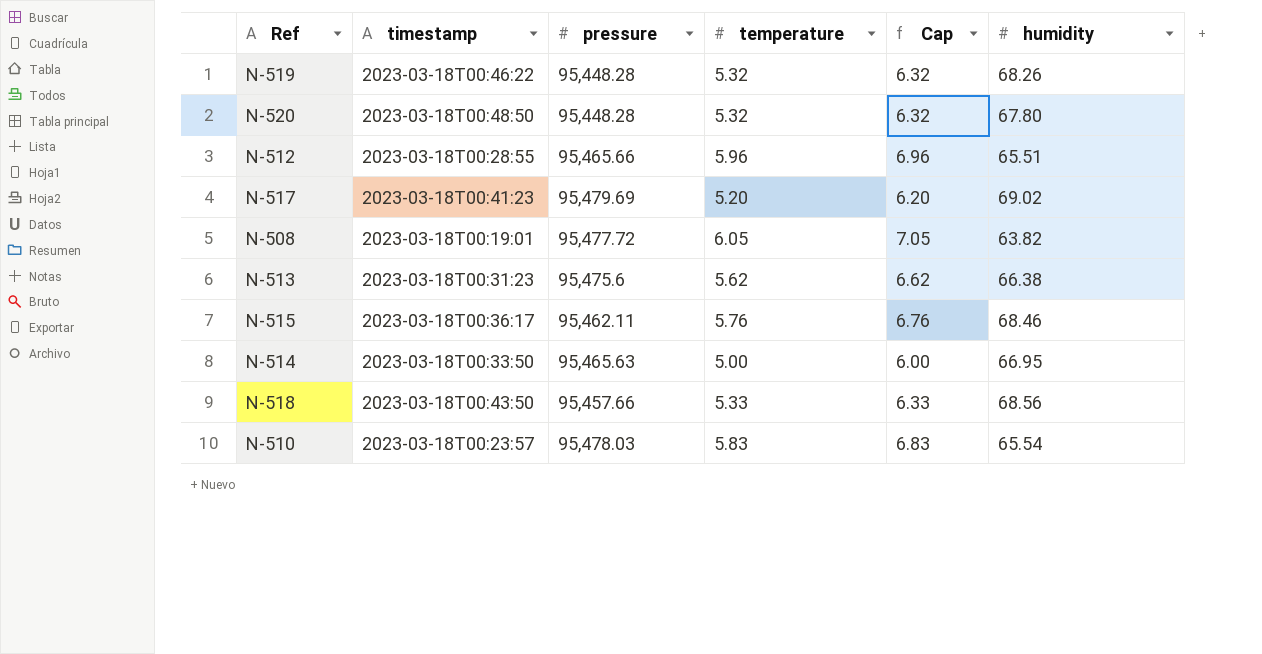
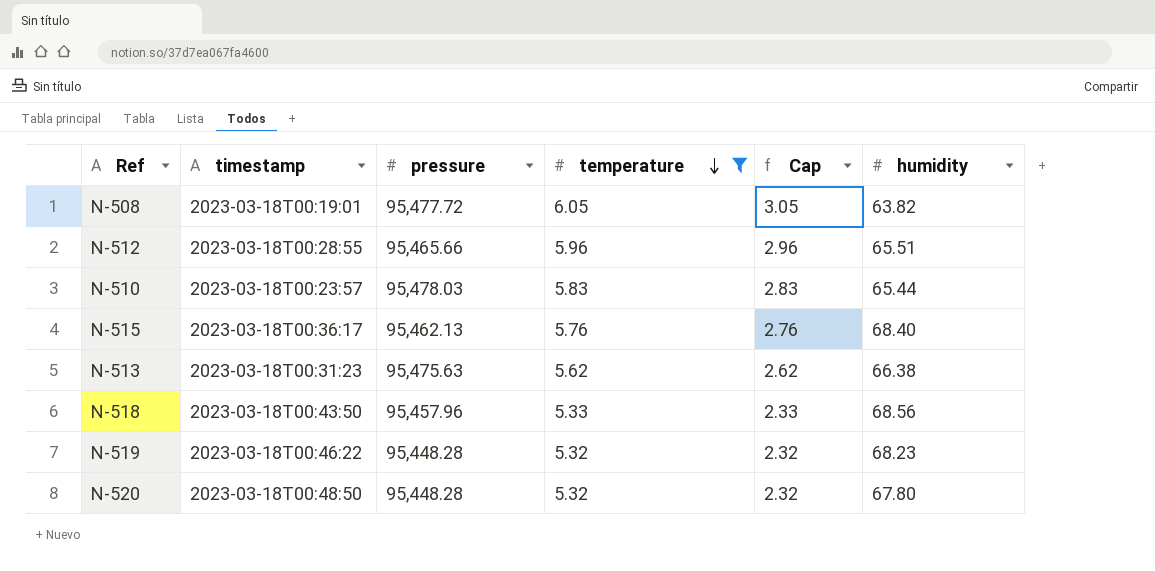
filter: none -> temperature >= 5.32
row order: none -> temperature descending
column Cap | formula: [temperature] + 1 -> [temperature] - 3
N-510 | humidity: 65.54 -> 65.44
N-515 | pressure: 95,462.11 -> 95,462.13
N-515 | humidity: 68.46 -> 68.40
N-513 | pressure: 95,475.6 -> 95,475.63
N-518 | pressure: 95,457.66 -> 95,457.96
N-519 | humidity: 68.26 -> 68.23

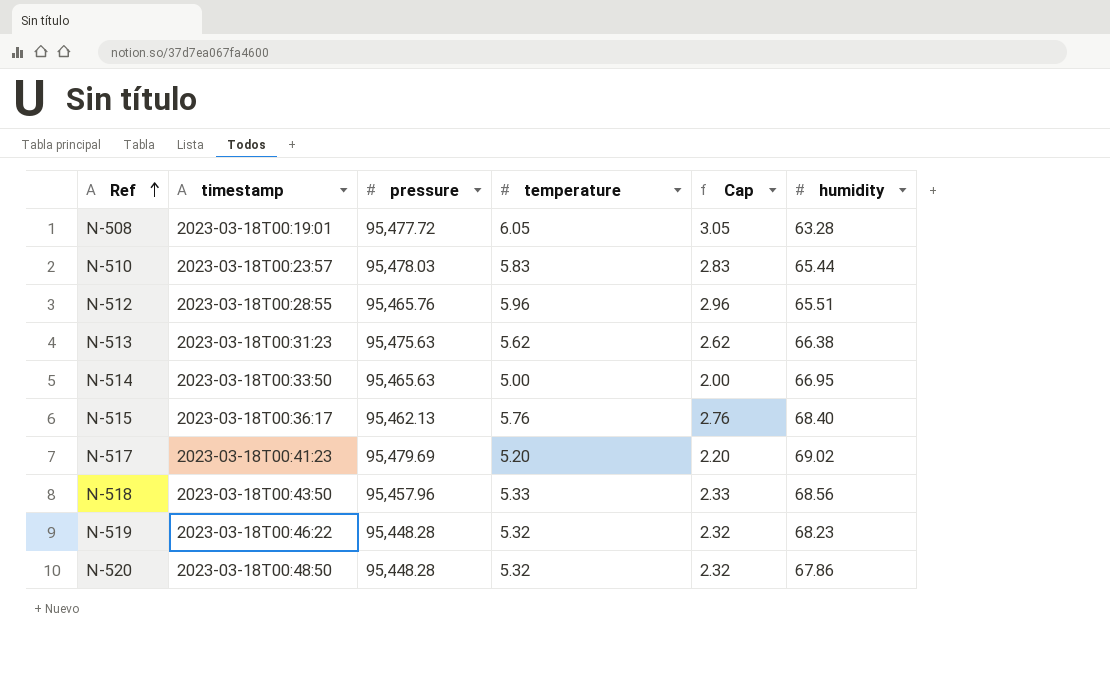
filter: temperature >= 5.32 -> none
row order: temperature descending -> Ref ascending
N-508 | humidity: 63.82 -> 63.28
N-512 | pressure: 95,465.66 -> 95,465.76
N-520 | humidity: 67.80 -> 67.86

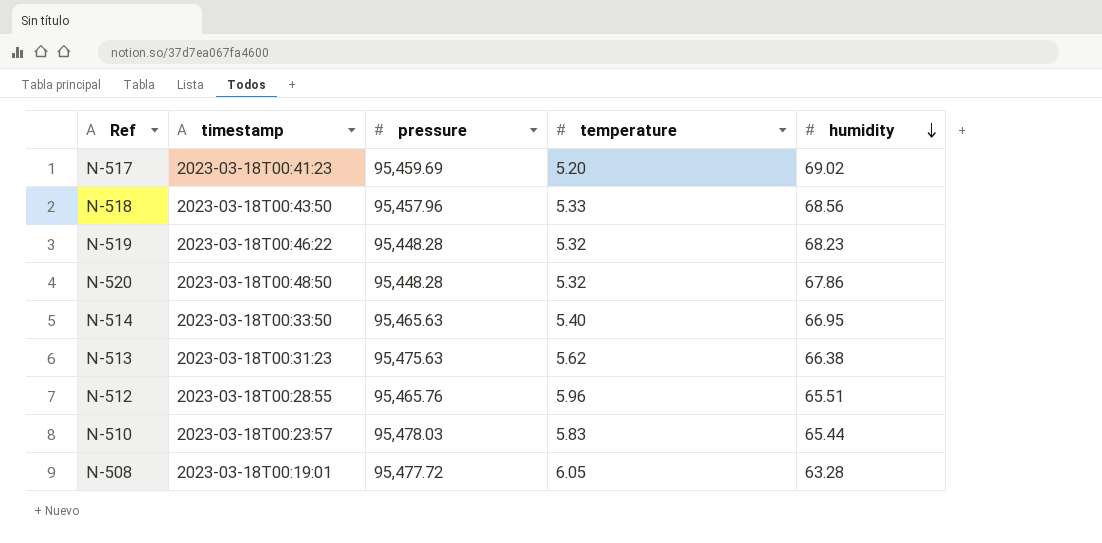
row order: Ref ascending -> humidity descending
column Cap | formula: [temperature] - 3 -> none
row N-515: 2023-03-18T00:36:17 | 95,462.13 | 5.76 | 2.76 | 68.40 -> none
N-517 | pressure: 95,479.69 -> 95,459.69
N-514 | temperature: 5.00 -> 5.40

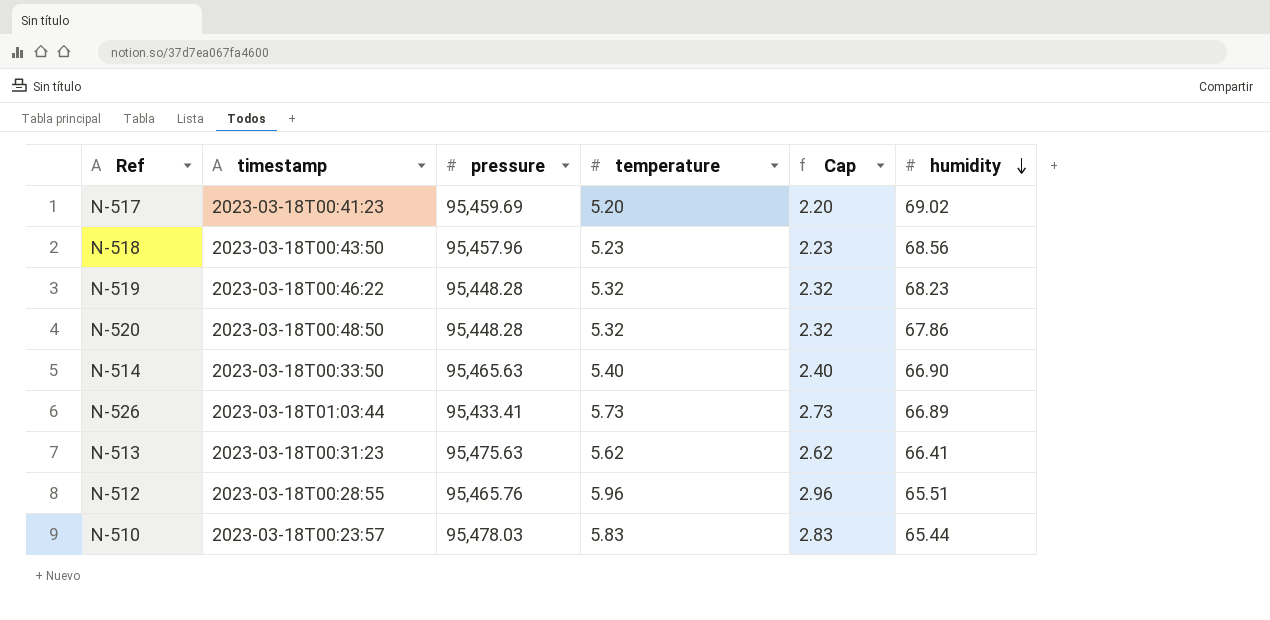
column Cap | formula: none -> [temperature] - 3
row N-508: 2023-03-18T00:19:01 | 95,477.72 | 6.05 | 63.28 -> none
N-518 | temperature: 5.33 -> 5.23
N-514 | humidity: 66.95 -> 66.90
row N-526: none -> 2023-03-18T01:03:44 | 95,433.41 | 5.73 | 2.73 | 66.89
N-513 | humidity: 66.38 -> 66.41

